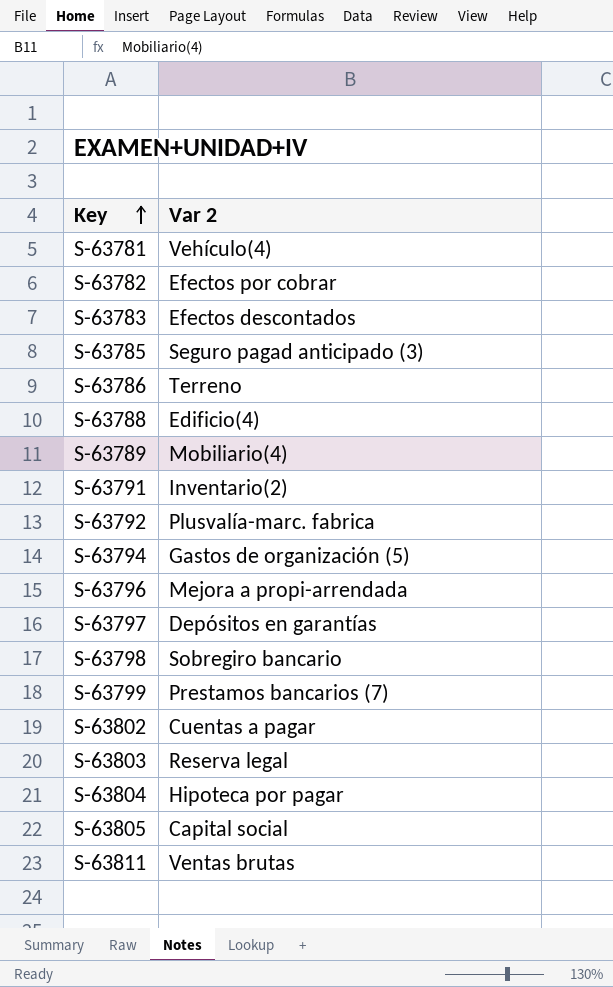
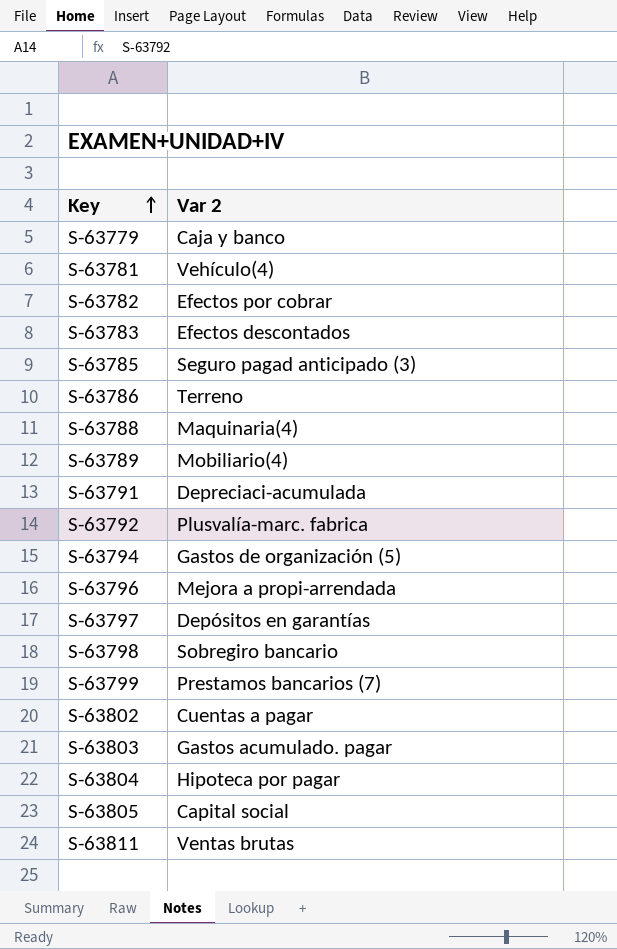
row S-63779: none -> Caja y banco
S-63788 | Var 2: Edificio(4) -> Maquinaria(4)
S-63791 | Var 2: Inventario(2) -> Depreciaci-acumulada
S-63803 | Var 2: Reserva legal -> Gastos acumulado. pagar

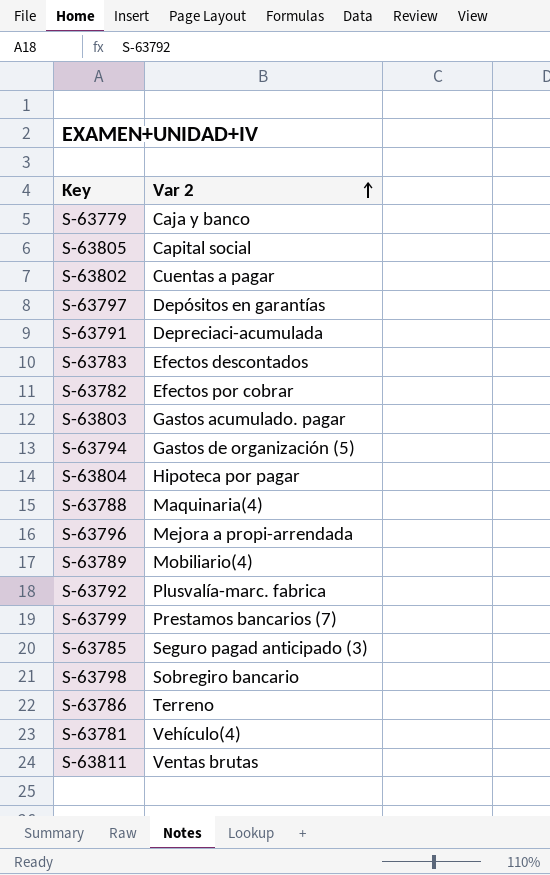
row order: Key ascending -> Var 2 ascending

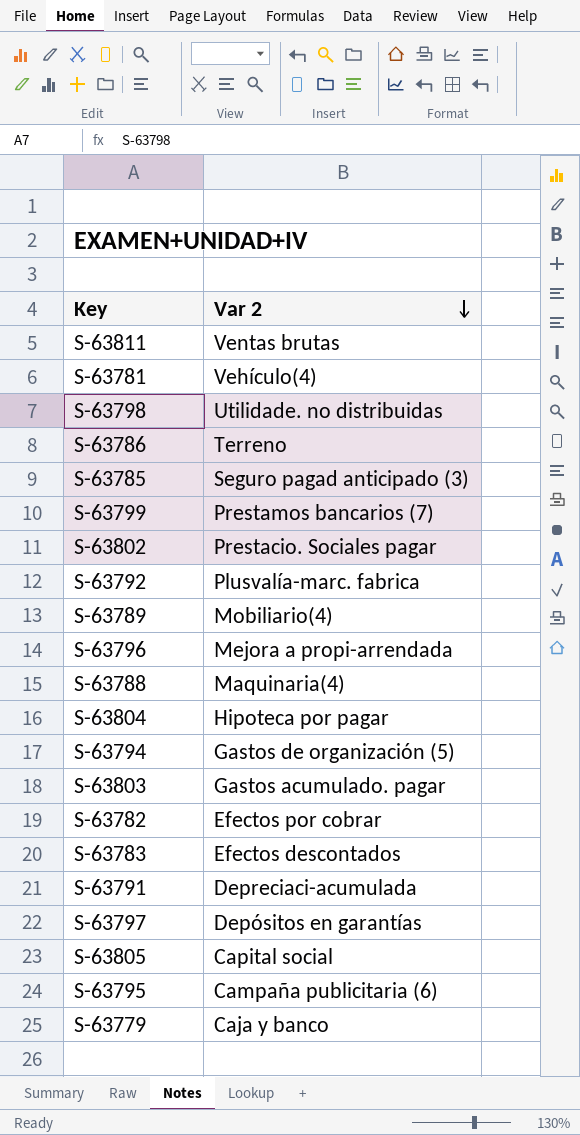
row order: Var 2 ascending -> Var 2 descending
S-63798 | Var 2: Sobregiro bancario -> Utilidade. no distribuidas
S-63802 | Var 2: Cuentas a pagar -> Prestacio. Sociales pagar
row S-63795: none -> Campaña publicitaria (6)

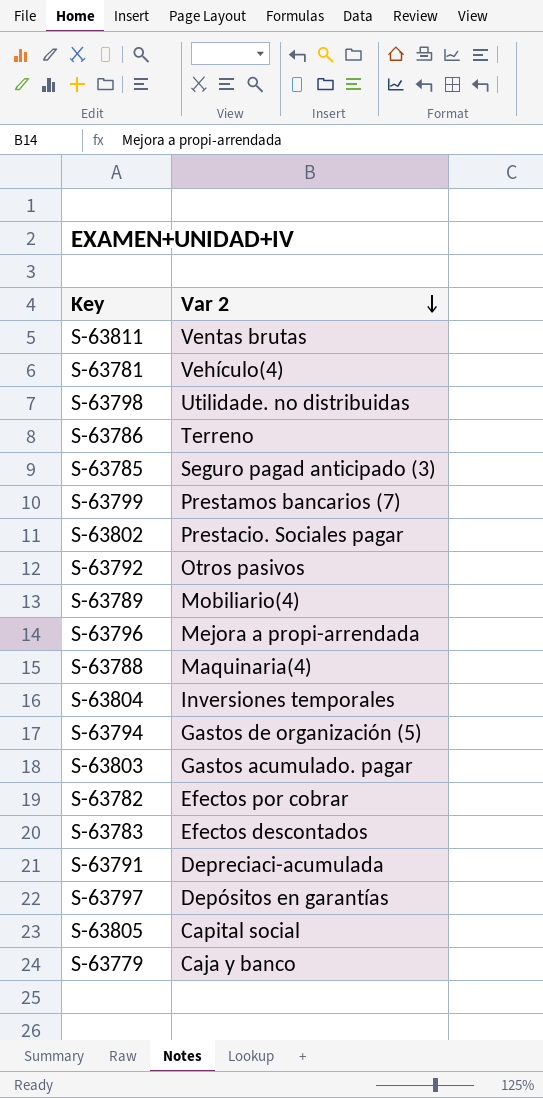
row S-63795: Campaña publicitaria (6) -> none
S-63792 | Var 2: Plusvalía-marc. fabrica -> Otros pasivos
S-63804 | Var 2: Hipoteca por pagar -> Inversiones temporales

